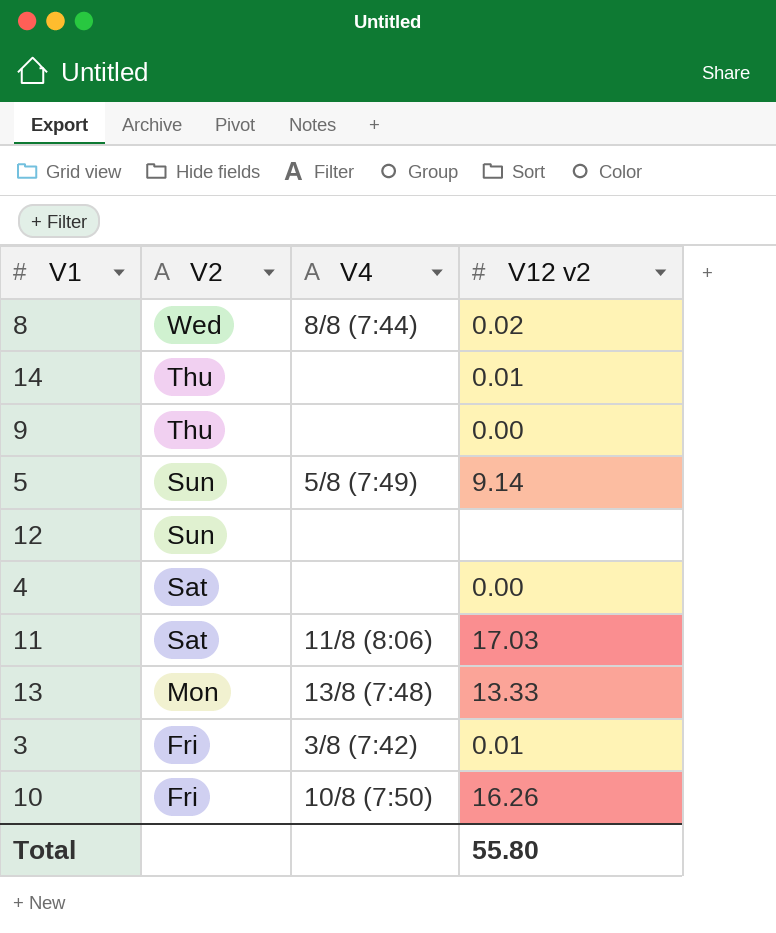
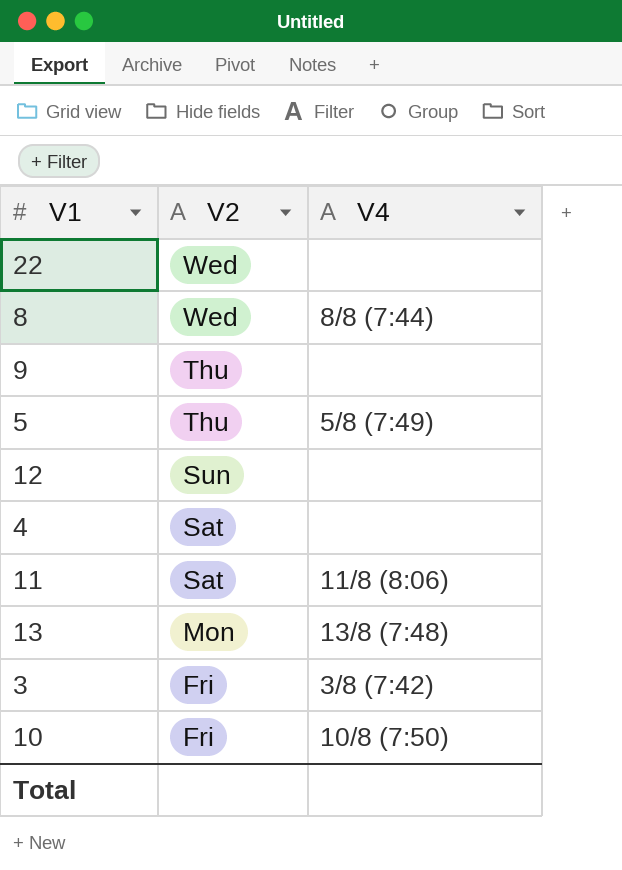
column V12 v2 | position: 4 -> none
row 14: Thu | none | 0.01 -> none
row 22: none -> Wed | none
5 | V2: Sun -> Thu

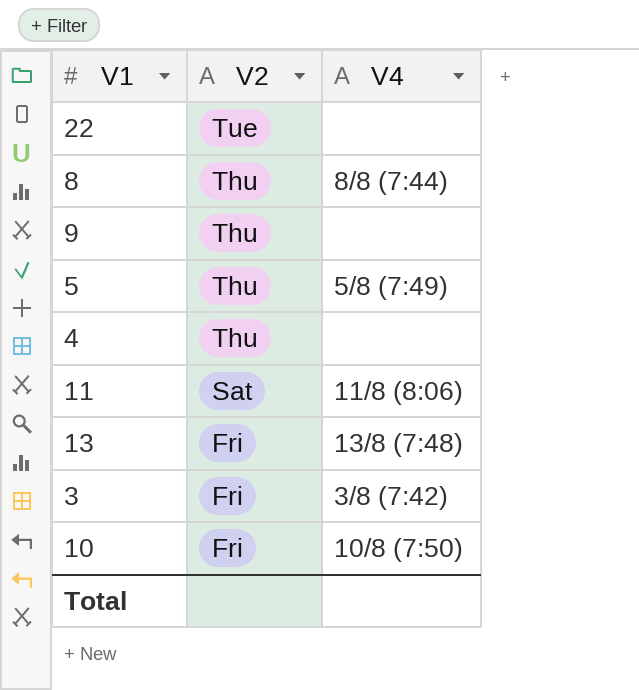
row 12: Sun | none -> none
22 | V2: Wed -> Tue
8 | V2: Wed -> Thu
4 | V2: Sat -> Thu
13 | V2: Mon -> Fri

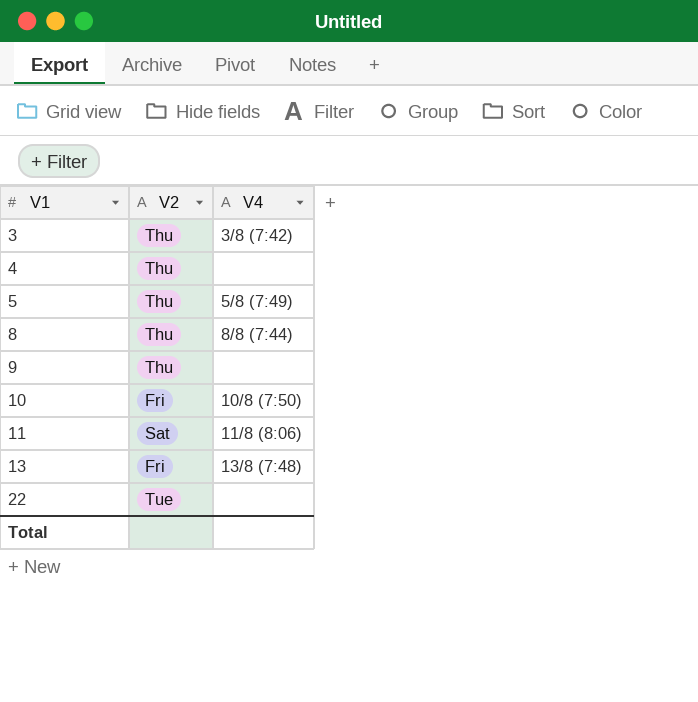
row order: V2 descending -> V1 ascending
3 | V2: Fri -> Thu

